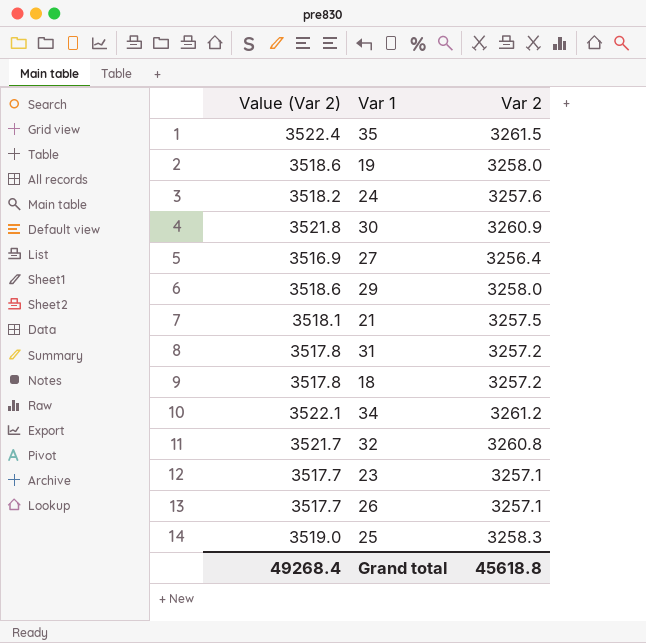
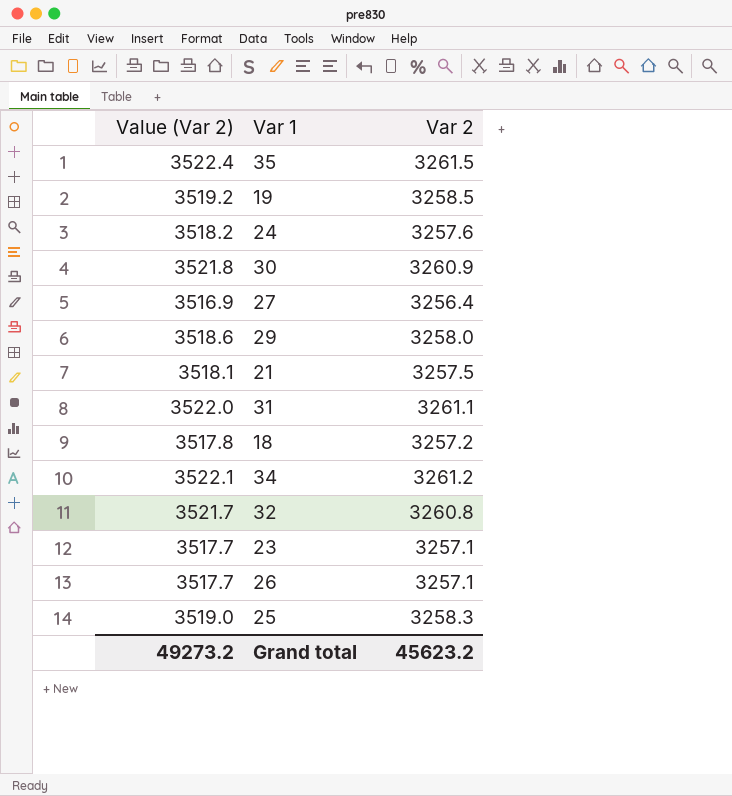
19 | Value (Var 2): 3518.6 -> 3519.2
19 | Var 2: 3258.0 -> 3258.5
31 | Value (Var 2): 3517.8 -> 3522.0
31 | Var 2: 3257.2 -> 3261.1
Grand total | Value (Var 2): 49268.4 -> 49273.2
Grand total | Var 2: 45618.8 -> 45623.2

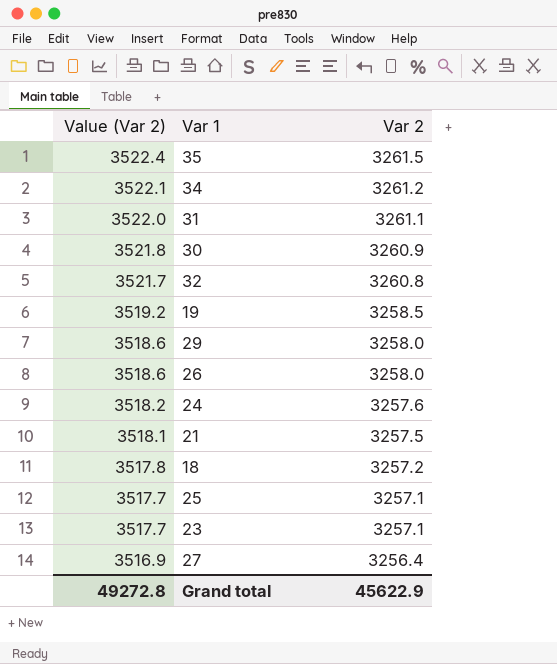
row order: none -> Value (Var 2) descending
26 | Value (Var 2): 3517.7 -> 3518.6
26 | Var 2: 3257.1 -> 3258.0
25 | Value (Var 2): 3519.0 -> 3517.7
25 | Var 2: 3258.3 -> 3257.1
Grand total | Value (Var 2): 49273.2 -> 49272.8
Grand total | Var 2: 45623.2 -> 45622.9

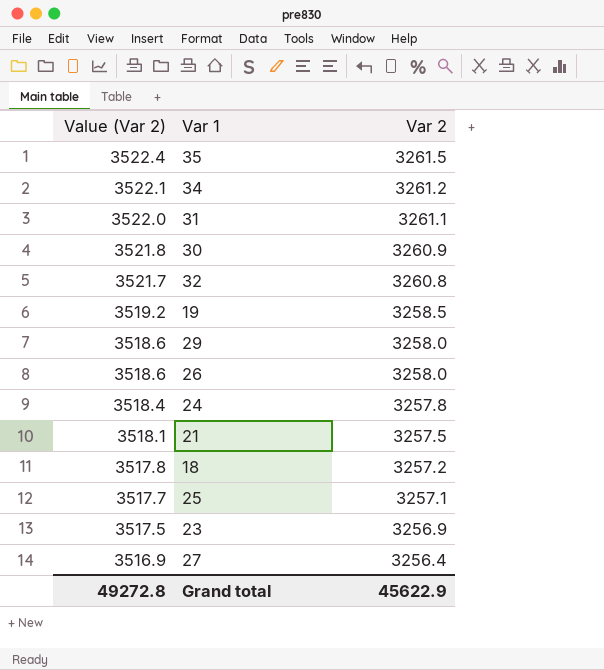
24 | Value (Var 2): 3518.2 -> 3518.4
24 | Var 2: 3257.6 -> 3257.8
23 | Value (Var 2): 3517.7 -> 3517.5
23 | Var 2: 3257.1 -> 3256.9

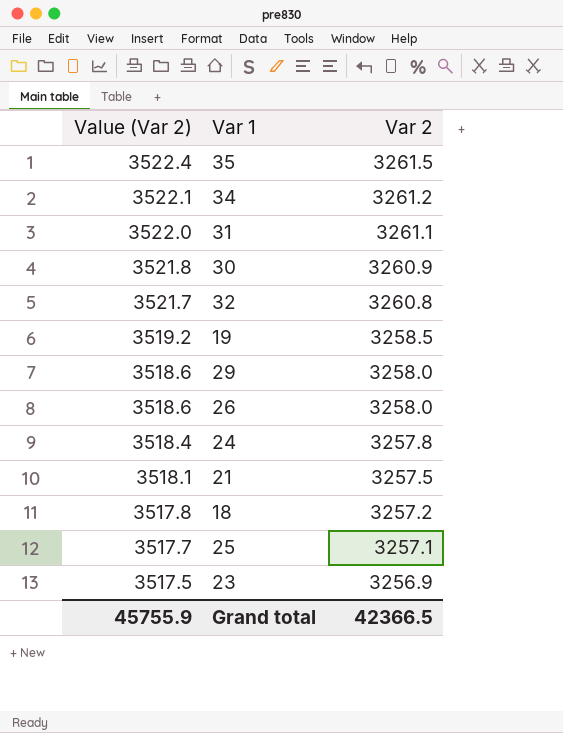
row 27: 3516.9 | 3256.4 -> none
Grand total | Value (Var 2): 49272.8 -> 45755.9
Grand total | Var 2: 45622.9 -> 42366.5

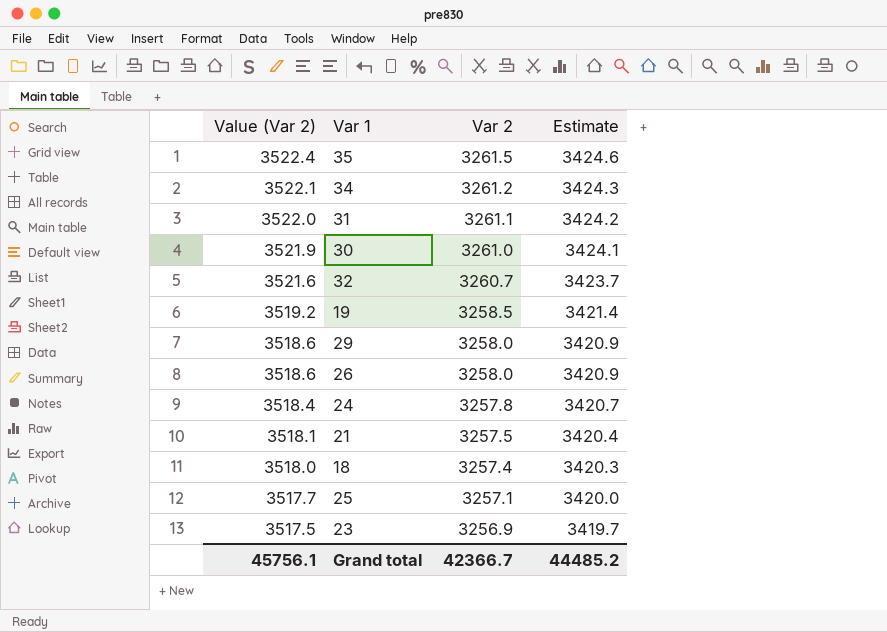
column Estimate | formula: none -> [Var 2] * 1.05
30 | Value (Var 2): 3521.8 -> 3521.9
30 | Var 2: 3260.9 -> 3261.0
32 | Value (Var 2): 3521.7 -> 3521.6
32 | Var 2: 3260.8 -> 3260.7
18 | Value (Var 2): 3517.8 -> 3518.0
18 | Var 2: 3257.2 -> 3257.4
Grand total | Value (Var 2): 45755.9 -> 45756.1
Grand total | Var 2: 42366.5 -> 42366.7

